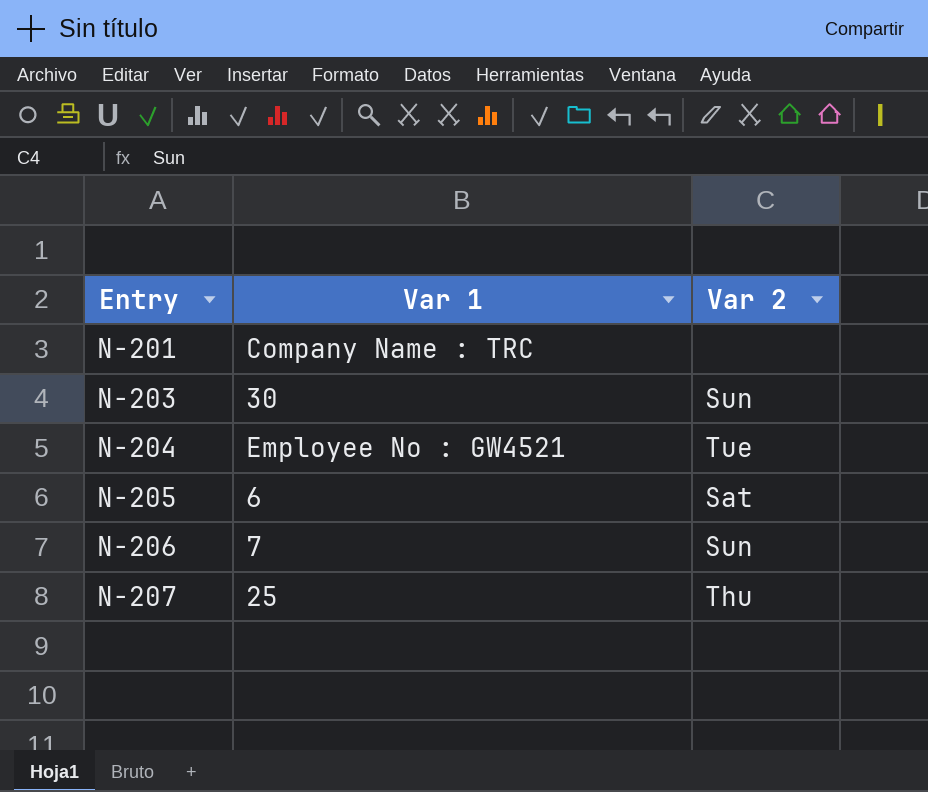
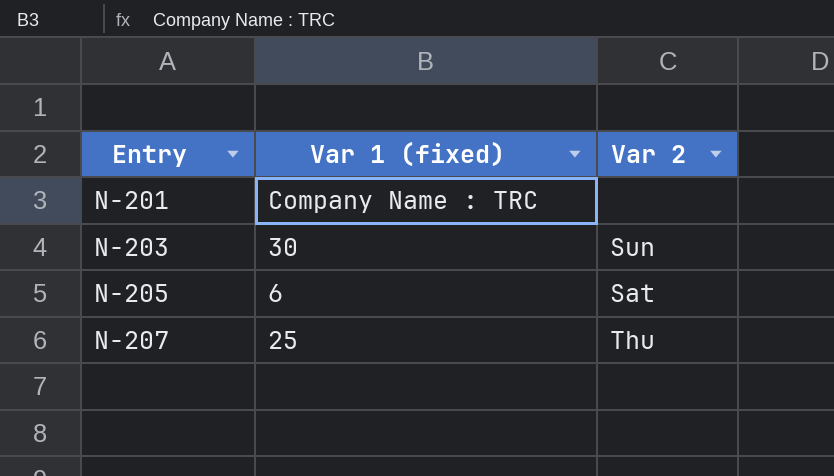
column name: Var 1 -> Var 1 (fixed)
row N-204: Employee No : GW4521 | Tue -> none
row N-206: 7 | Sun -> none

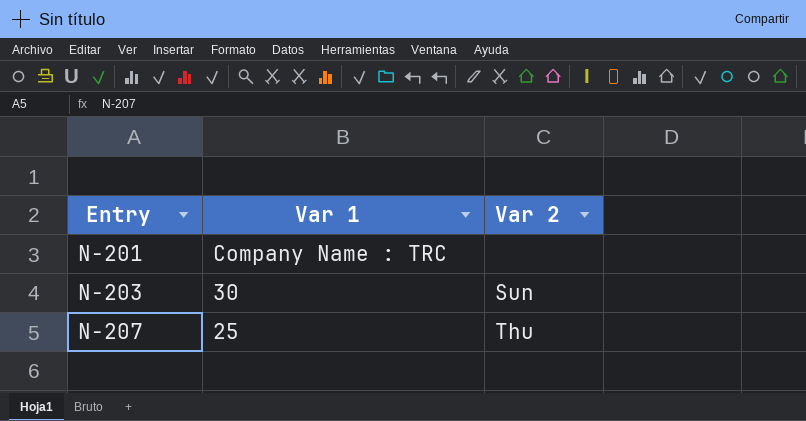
column name: Var 1 (fixed) -> Var 1
row N-205: 6 | Sat -> none

